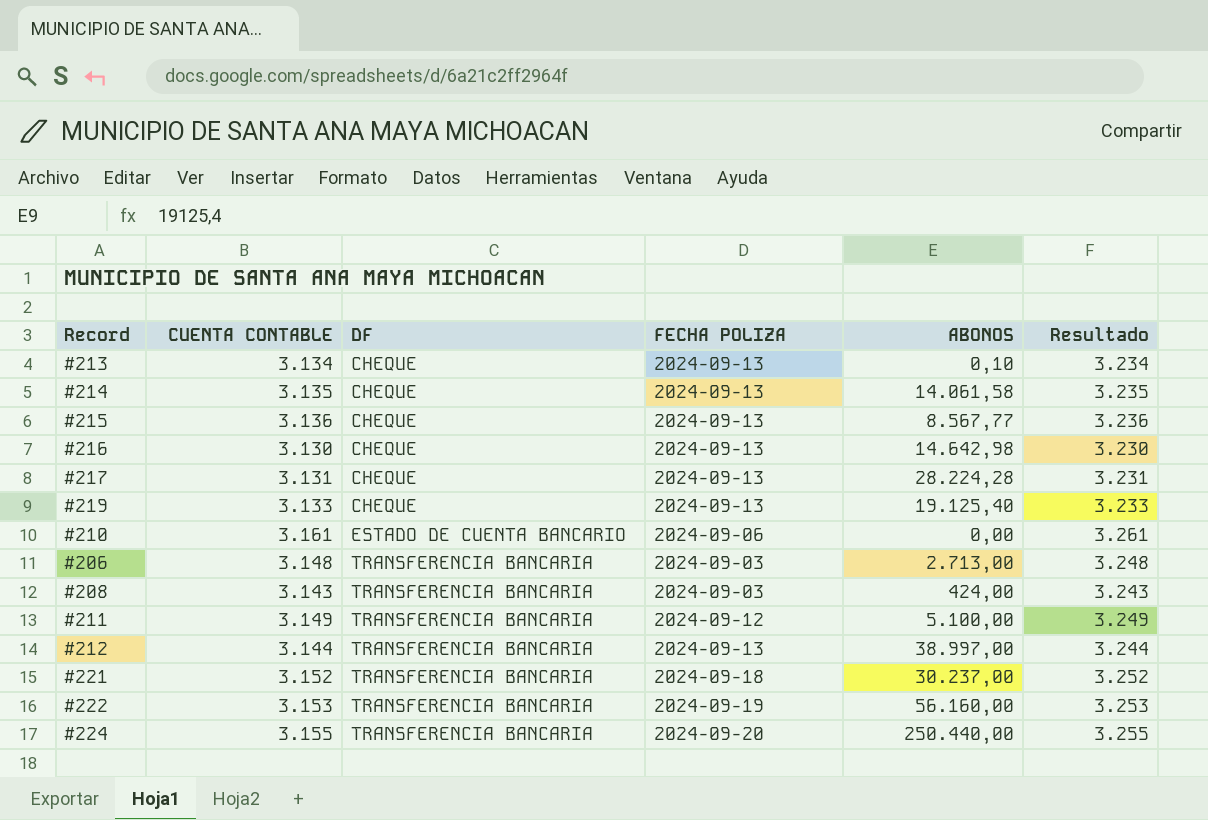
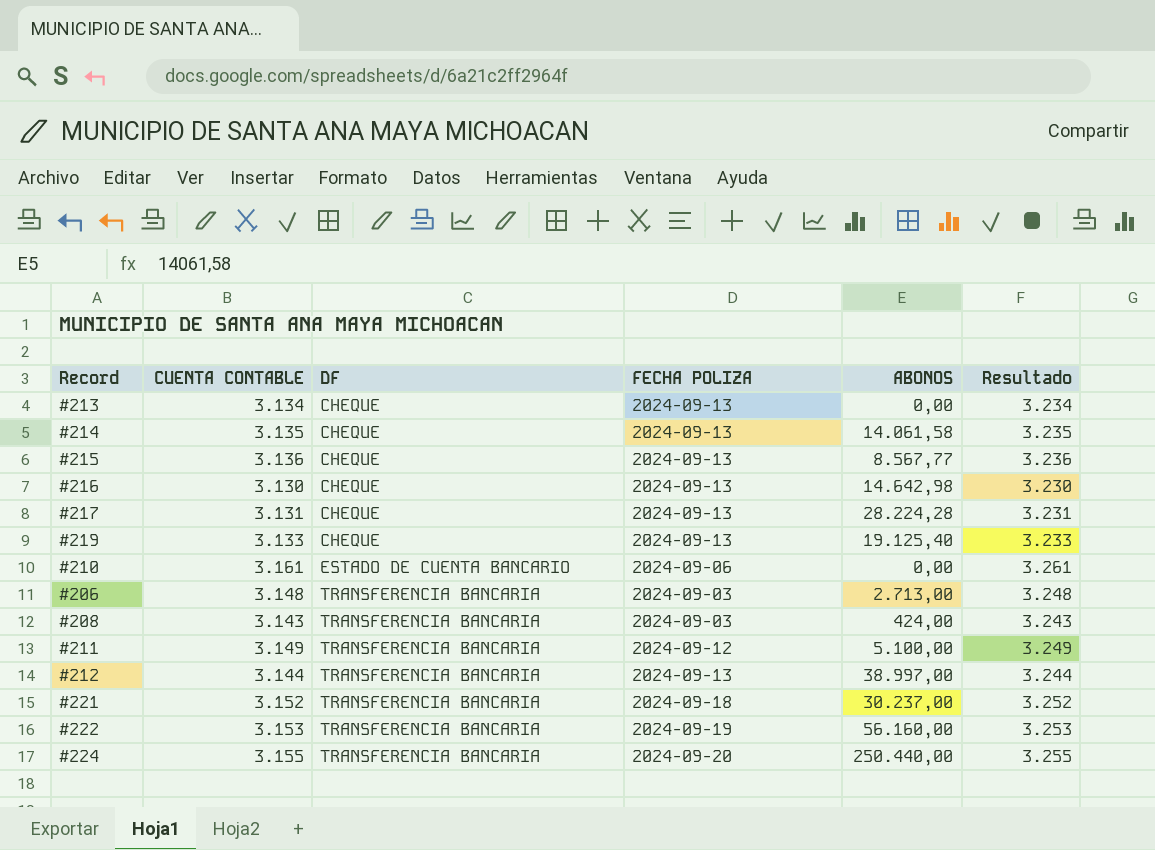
#213 | ABONOS: 0,10 -> 0,00

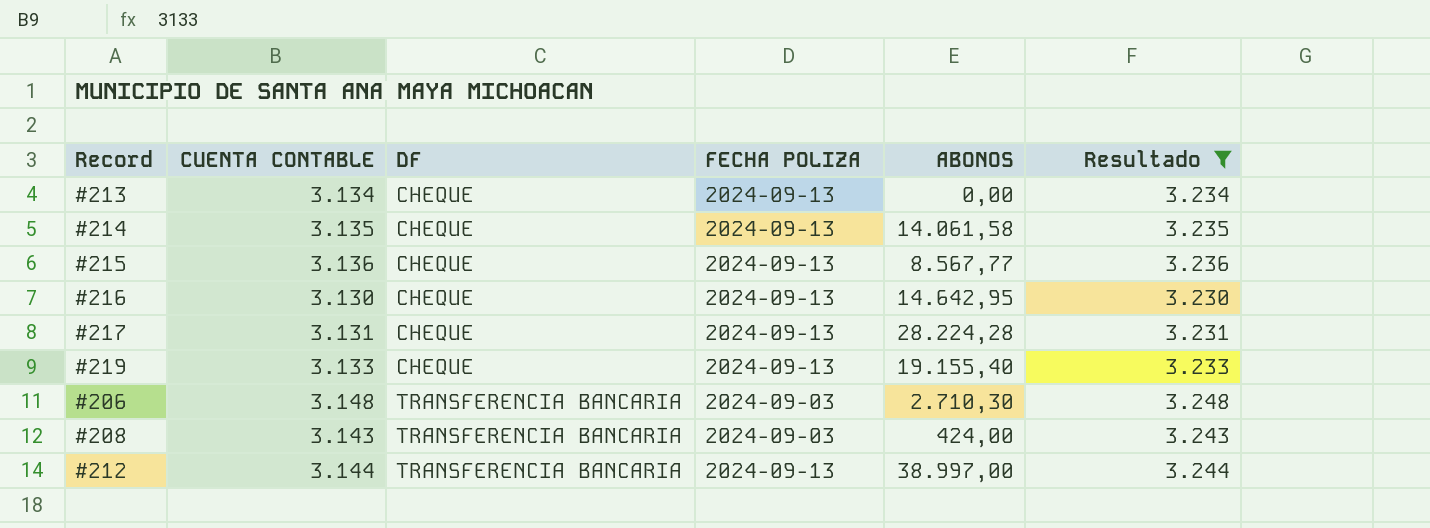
filter: none -> Resultado <= 3.248
#216 | ABONOS: 14.642,98 -> 14.642,95
#219 | ABONOS: 19.125,40 -> 19.155,40
#206 | ABONOS: 2.713,00 -> 2.710,30

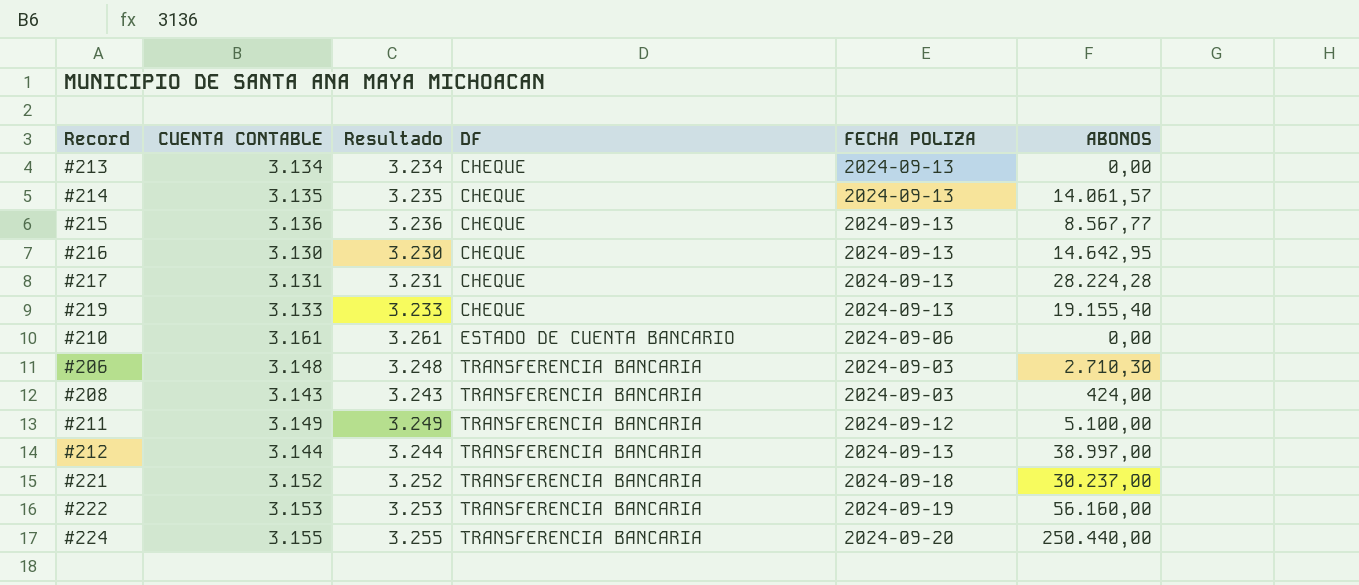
filter: Resultado <= 3.248 -> none
column Resultado | position: 6 -> 3
#214 | ABONOS: 14.061,58 -> 14.061,57

